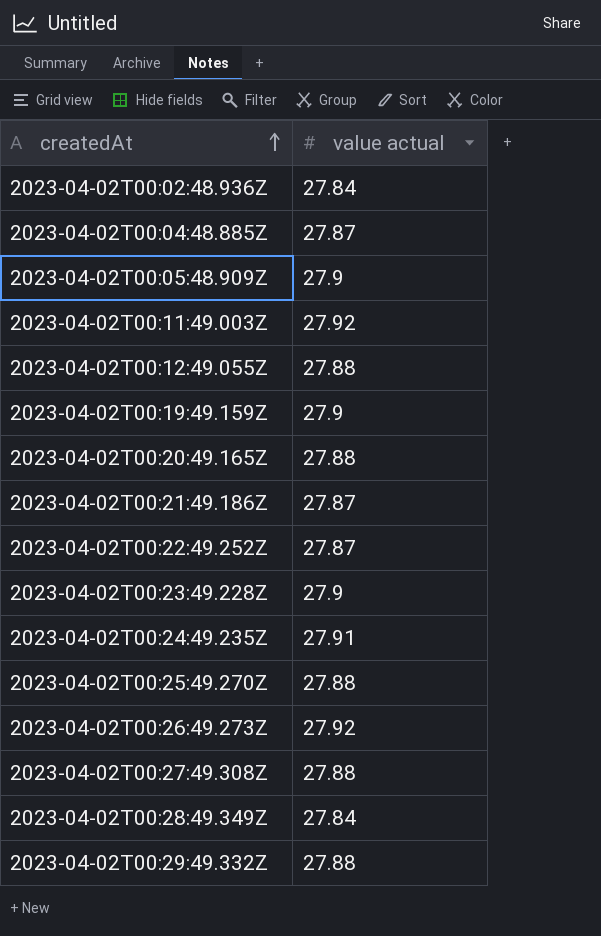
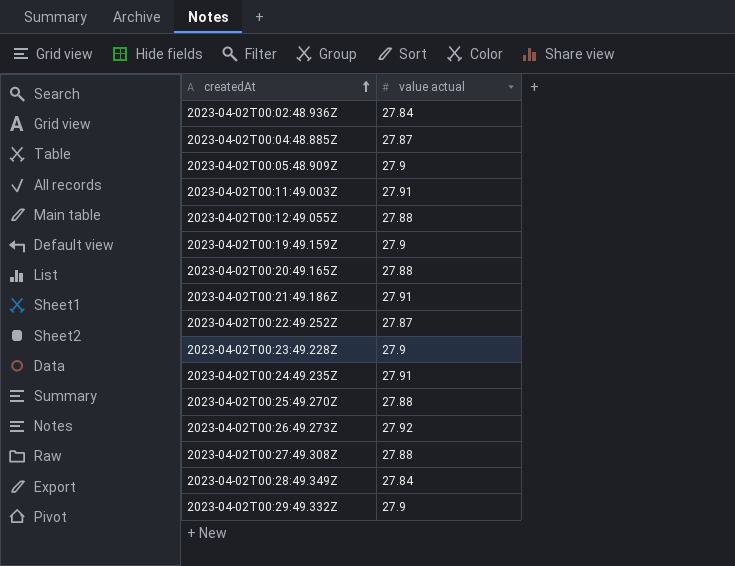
2023-04-02T00:11:49.003Z | value actual: 27.92 -> 27.91
2023-04-02T00:21:49.186Z | value actual: 27.87 -> 27.91
2023-04-02T00:29:49.332Z | value actual: 27.88 -> 27.9

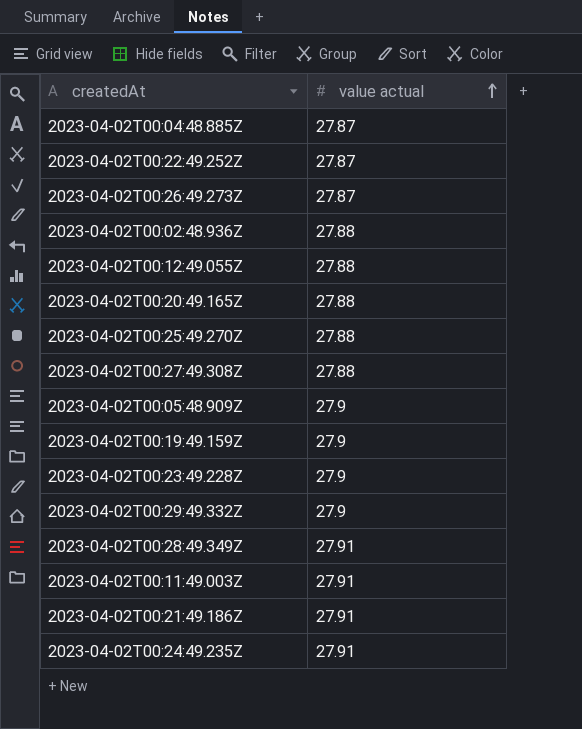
row order: createdAt ascending -> value actual ascending
2023-04-02T00:26:49.273Z | value actual: 27.92 -> 27.87
2023-04-02T00:02:48.936Z | value actual: 27.84 -> 27.88
2023-04-02T00:28:49.349Z | value actual: 27.84 -> 27.91

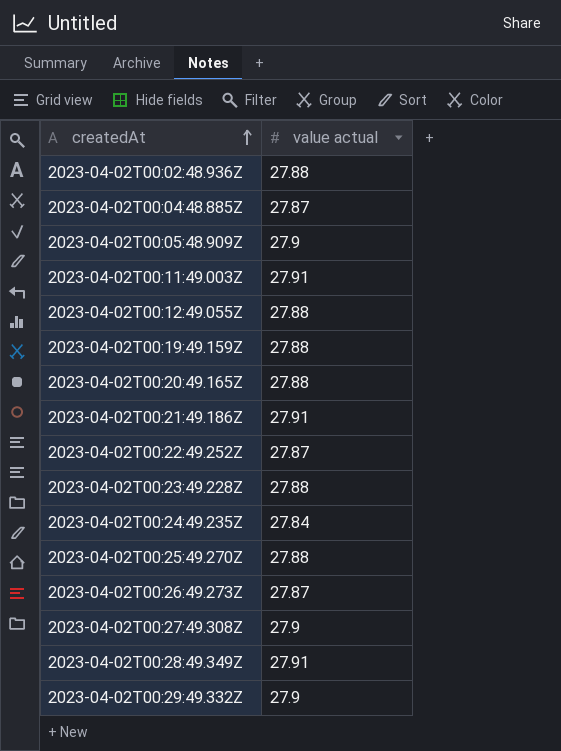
row order: value actual ascending -> createdAt ascending
2023-04-02T00:19:49.159Z | value actual: 27.9 -> 27.88
2023-04-02T00:23:49.228Z | value actual: 27.9 -> 27.88
2023-04-02T00:24:49.235Z | value actual: 27.91 -> 27.84
2023-04-02T00:27:49.308Z | value actual: 27.88 -> 27.9

